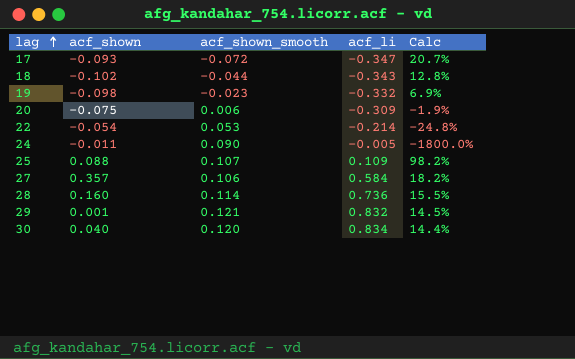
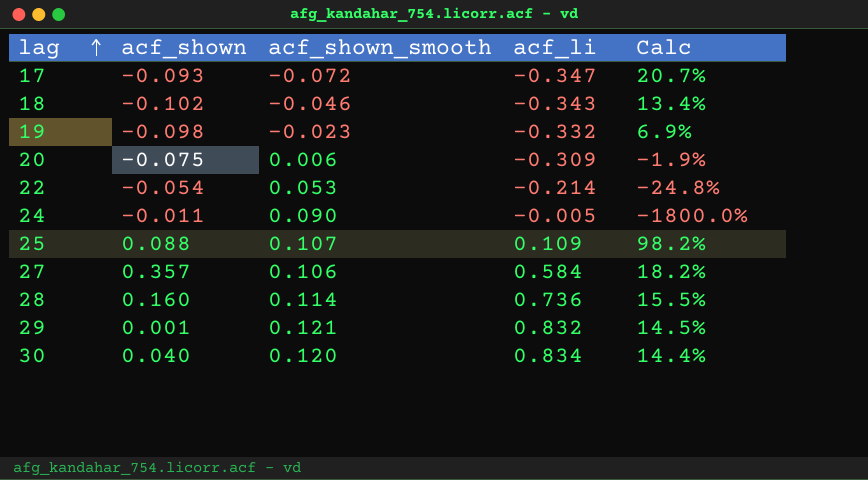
18 | acf_shown_smooth: -0.044 -> -0.046
18 | Calc: 12.8% -> 13.4%

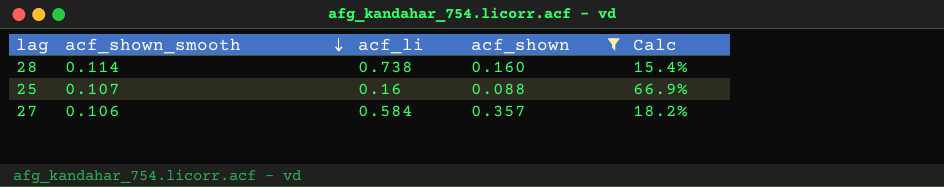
filter: none -> acf_shown >= 0.088
row order: lag ascending -> acf_shown_smooth descending
column acf_shown | position: 2 -> 4
28 | acf_li: 0.736 -> 0.738
28 | Calc: 15.5% -> 15.4%
25 | acf_li: 0.109 -> 0.16
25 | Calc: 98.2% -> 66.9%

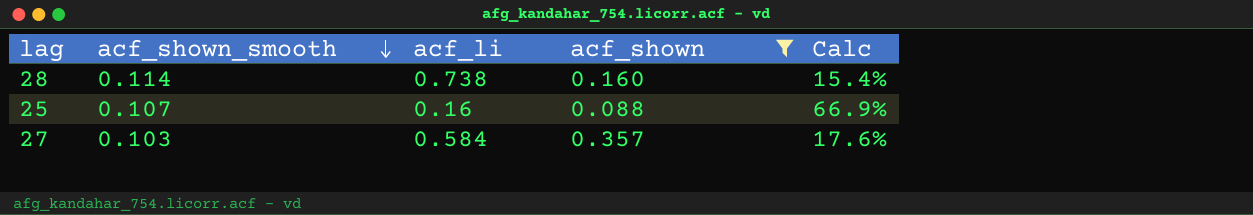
27 | acf_shown_smooth: 0.106 -> 0.103
27 | Calc: 18.2% -> 17.6%

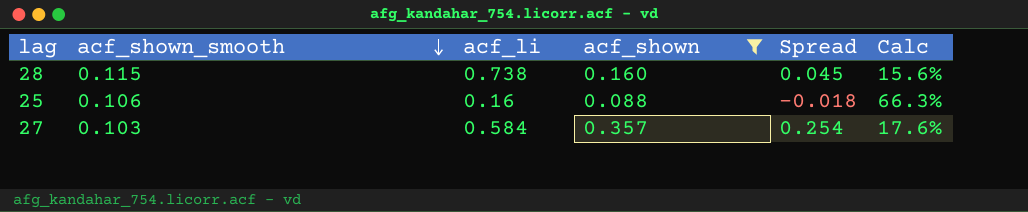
column Spread | formula: none -> [acf_shown] - [acf_shown_smooth]
28 | acf_shown_smooth: 0.114 -> 0.115
28 | Calc: 15.4% -> 15.6%
25 | acf_shown_smooth: 0.107 -> 0.106
25 | Calc: 66.9% -> 66.3%

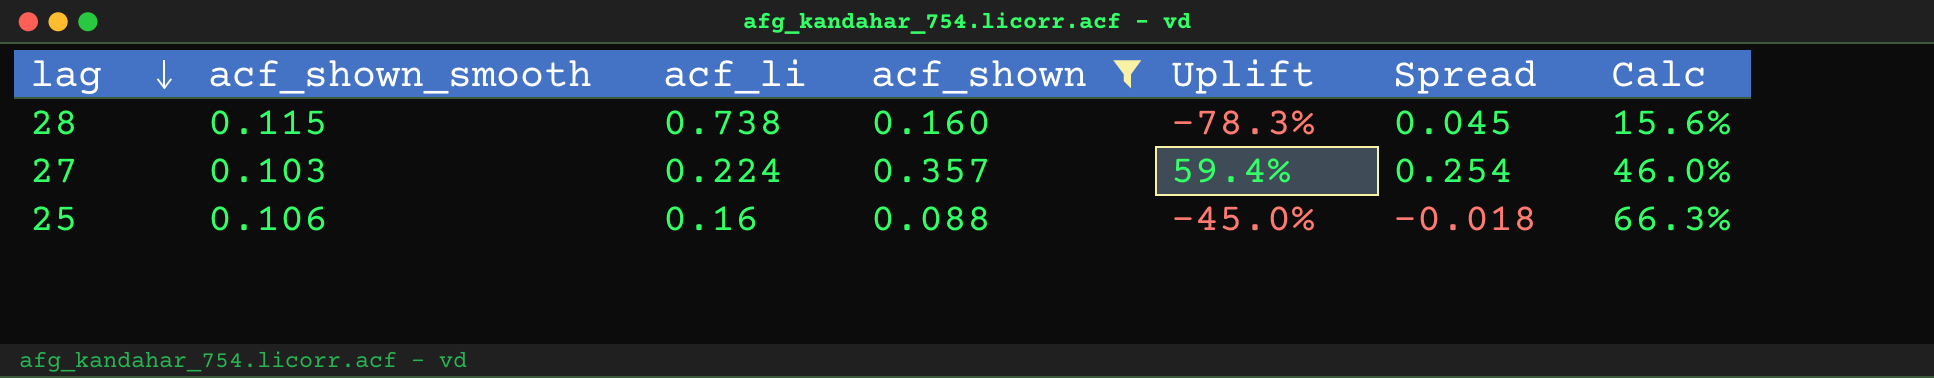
row order: acf_shown_smooth descending -> lag descending
column Uplift | formula: none -> ([acf_shown] - [acf_li]) / [acf_li]
27 | acf_li: 0.584 -> 0.224
27 | Calc: 17.6% -> 46.0%

